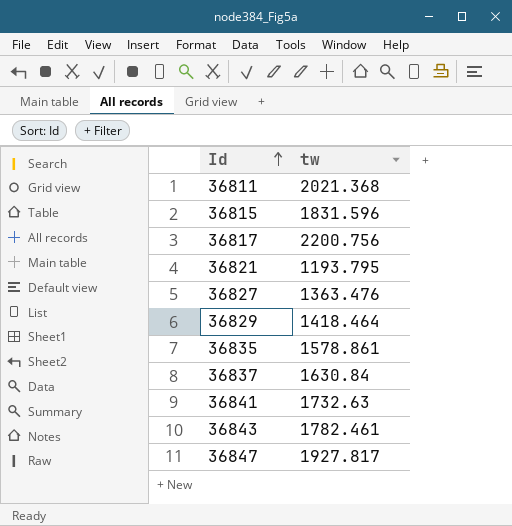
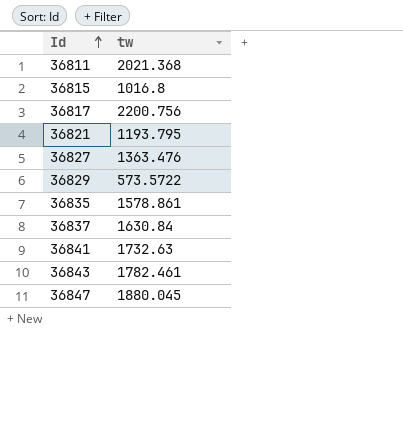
36815 | tw: 1831.596 -> 1016.8
36829 | tw: 1418.464 -> 573.5722
36847 | tw: 1927.817 -> 1880.045

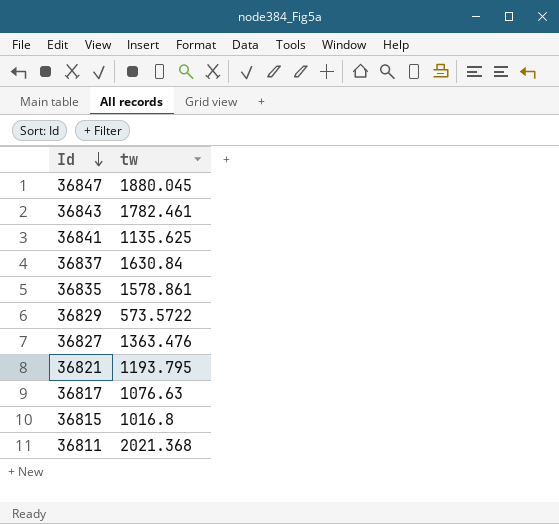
row order: Id ascending -> Id descending
36841 | tw: 1732.63 -> 1135.625
36817 | tw: 2200.756 -> 1076.63

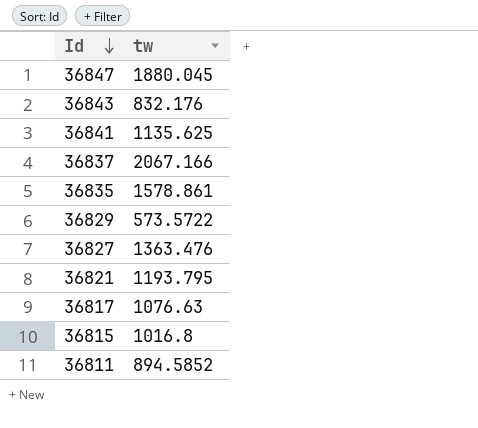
36843 | tw: 1782.461 -> 832.176
36837 | tw: 1630.84 -> 2067.166
36811 | tw: 2021.368 -> 894.5852

